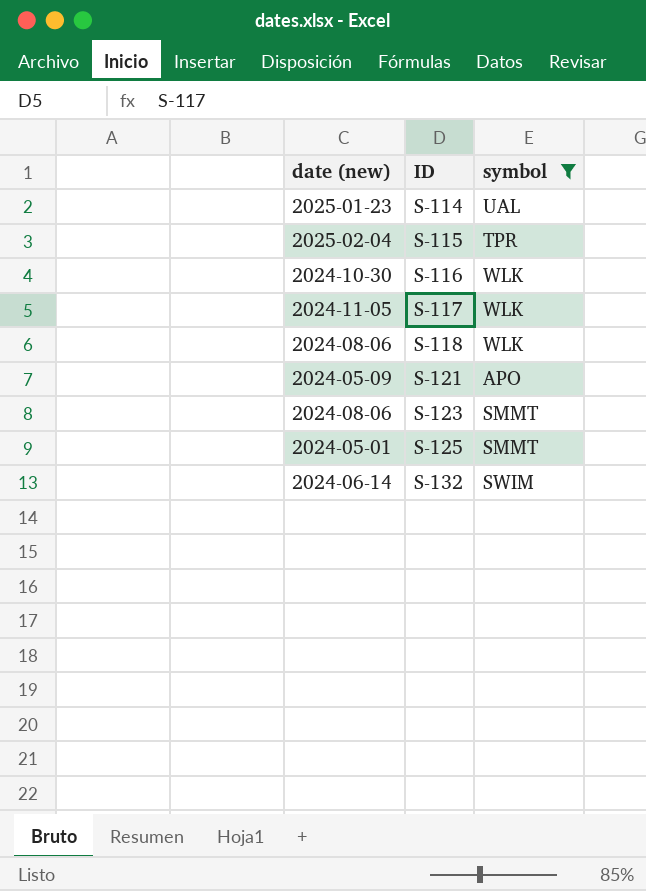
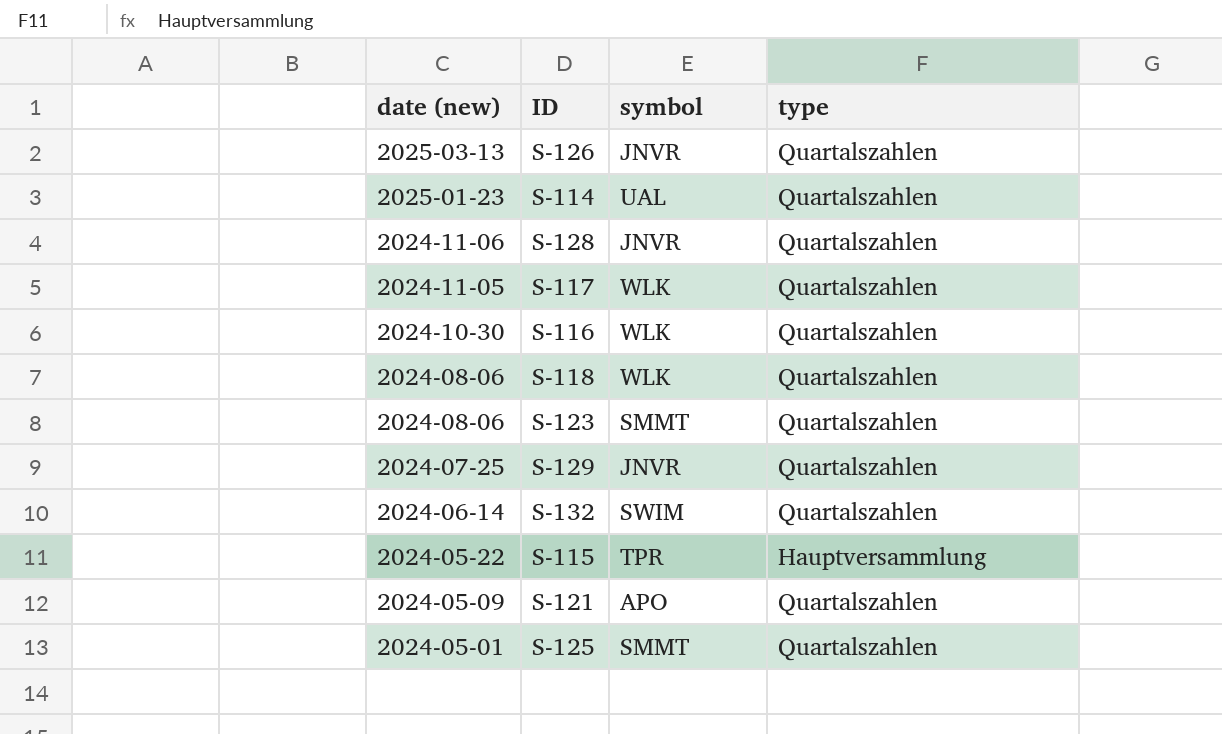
filter: symbol != JNVR -> none
row order: ID ascending -> date (new) descending
column type | position: none -> 4
S-115 | date (new): 2025-02-04 -> 2024-05-22

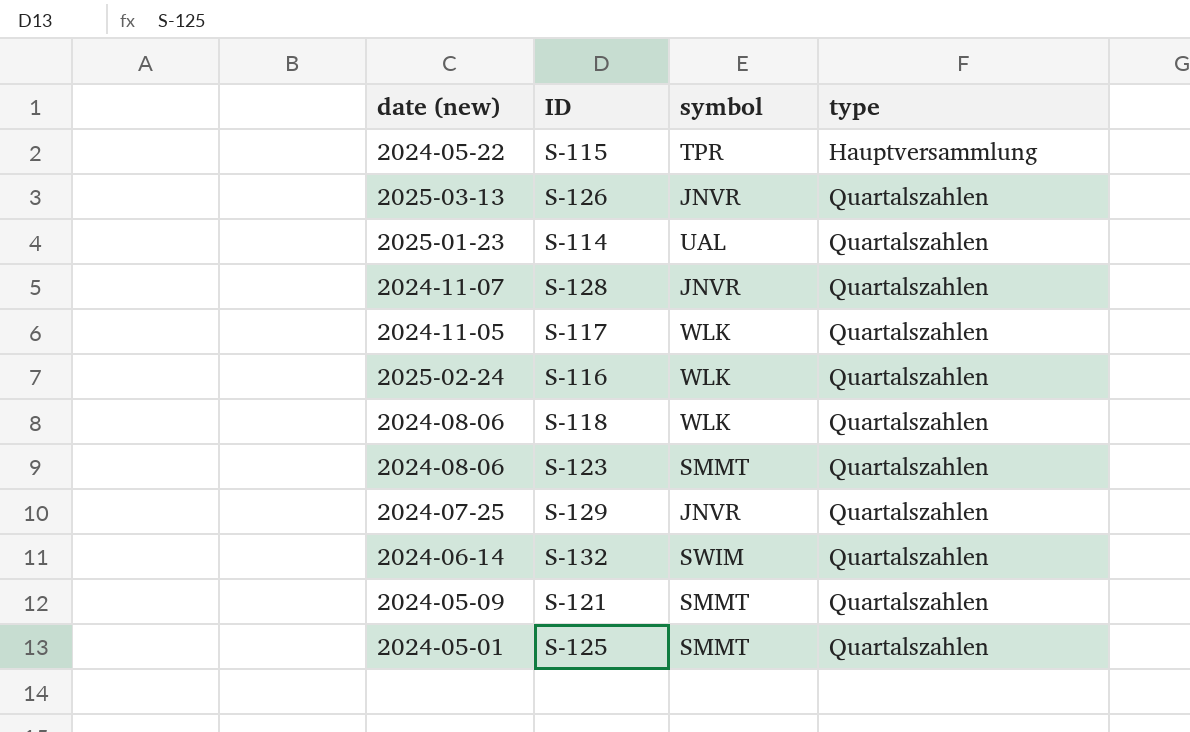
row order: date (new) descending -> type ascending
S-128 | date (new): 2024-11-06 -> 2024-11-07
S-116 | date (new): 2024-10-30 -> 2025-02-24
S-121 | symbol: APO -> SMMT

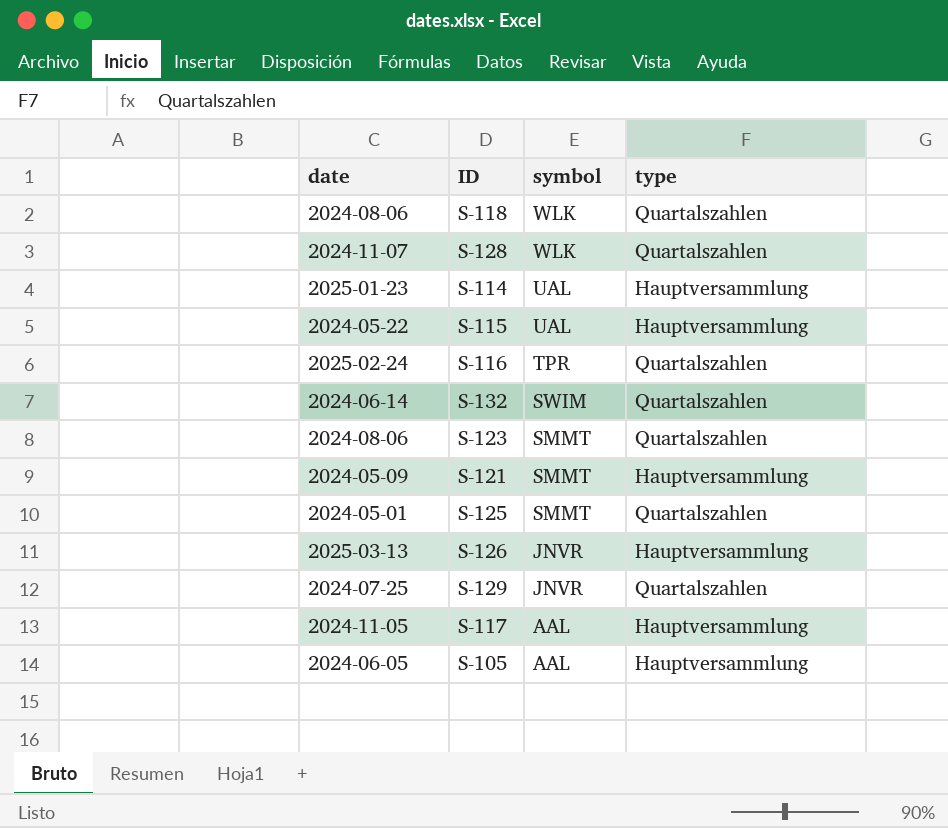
row order: type ascending -> symbol descending
column name: date (new) -> date
S-128 | symbol: JNVR -> WLK
S-114 | type: Quartalszahlen -> Hauptversammlung
S-115 | symbol: TPR -> UAL
S-116 | symbol: WLK -> TPR
S-121 | type: Quartalszahlen -> Hauptversammlung
S-126 | type: Quartalszahlen -> Hauptversammlung
S-117 | symbol: WLK -> AAL
S-117 | type: Quartalszahlen -> Hauptversammlung
row S-105: none -> 2024-06-05 | AAL | Hauptversammlung

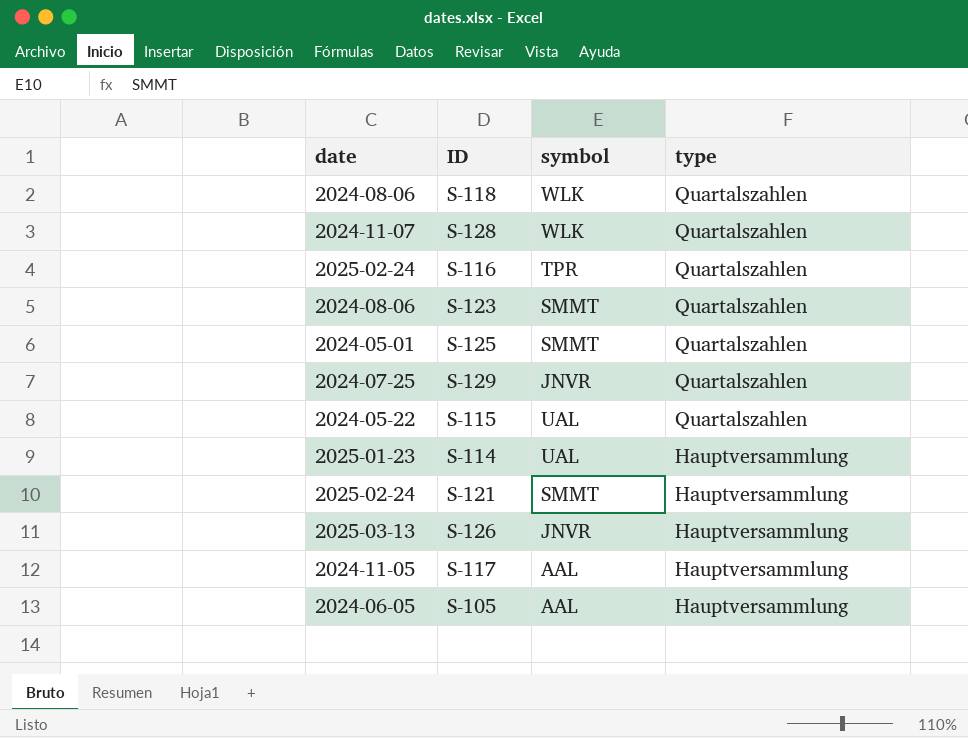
row order: symbol descending -> type descending
row S-132: 2024-06-14 | SWIM | Quartalszahlen -> none
S-115 | type: Hauptversammlung -> Quartalszahlen
S-121 | date: 2024-05-09 -> 2025-02-24

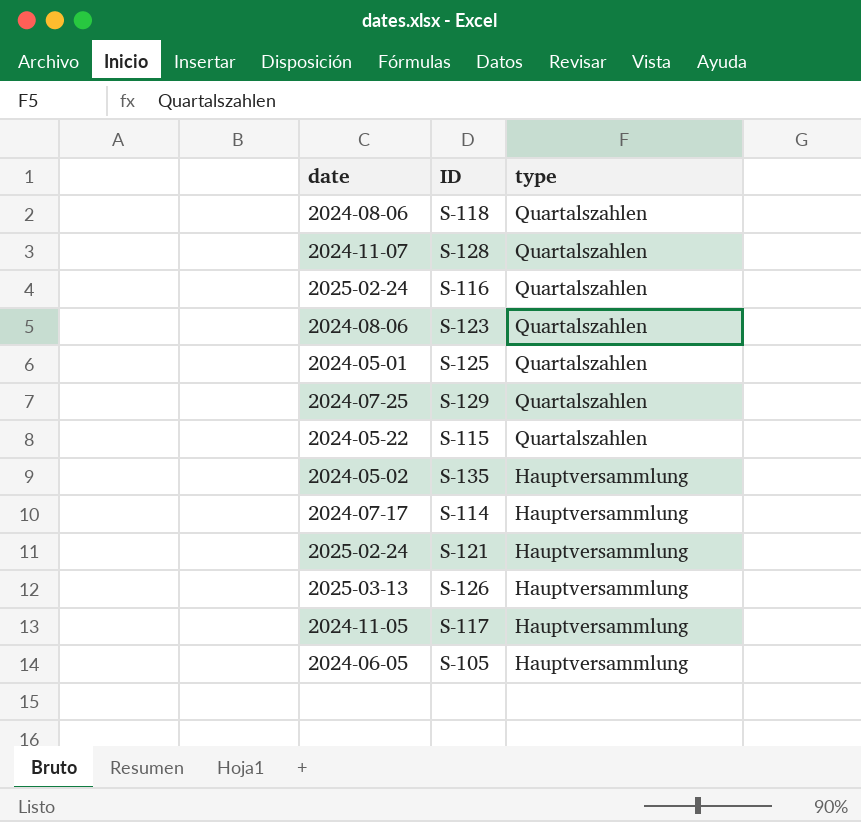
column symbol | position: 3 -> none
row S-135: none -> 2024-05-02 | Hauptversammlung
S-114 | date: 2025-01-23 -> 2024-07-17

